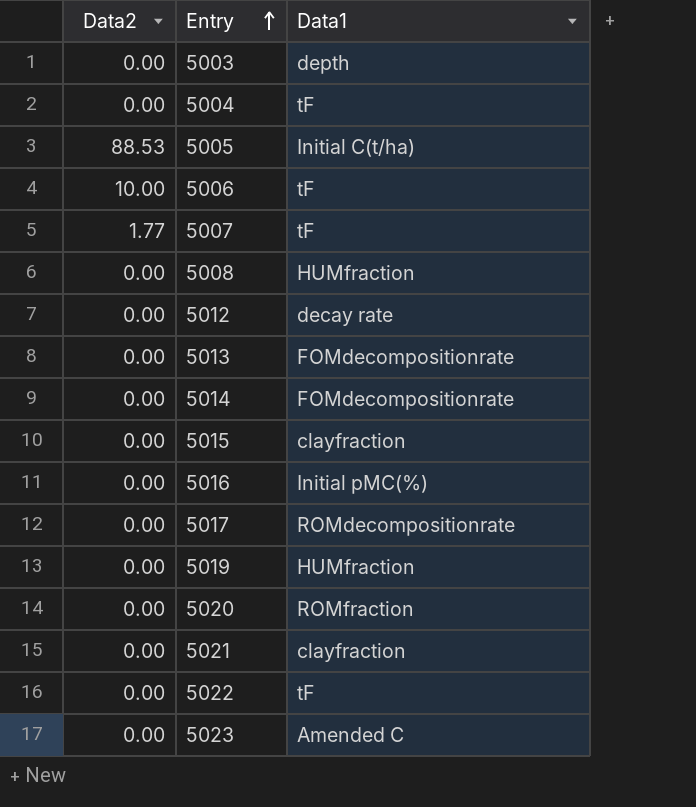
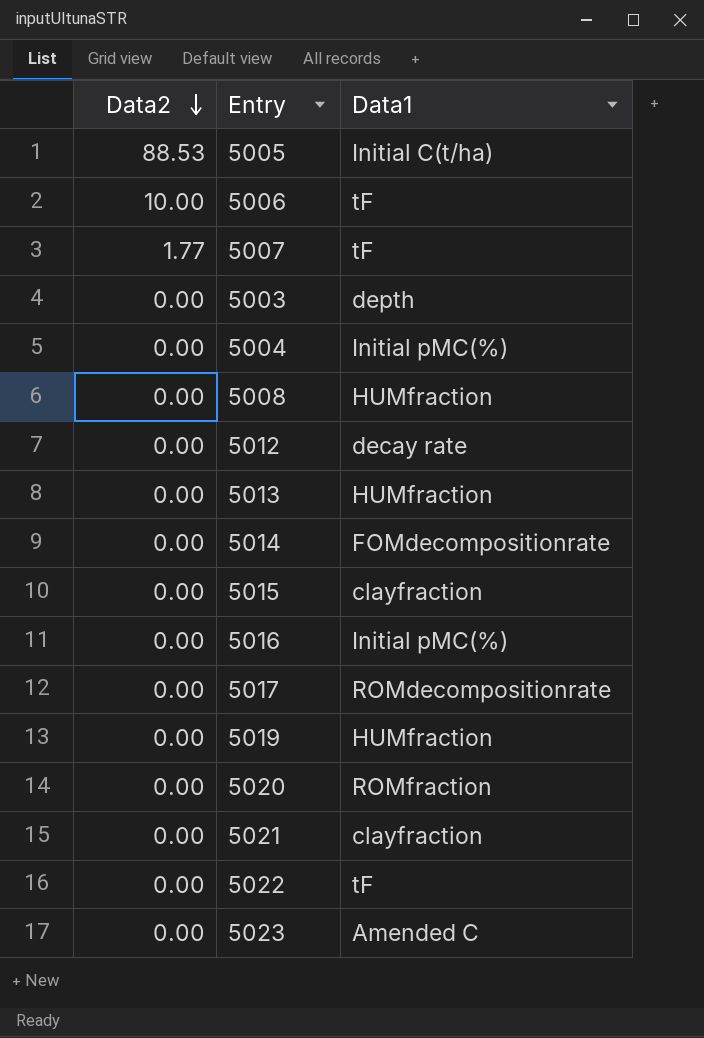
row order: Entry ascending -> Data2 descending
5004 | Data1: tF -> Initial pMC(%)
5013 | Data1: FOMdecompositionrate -> HUMfraction

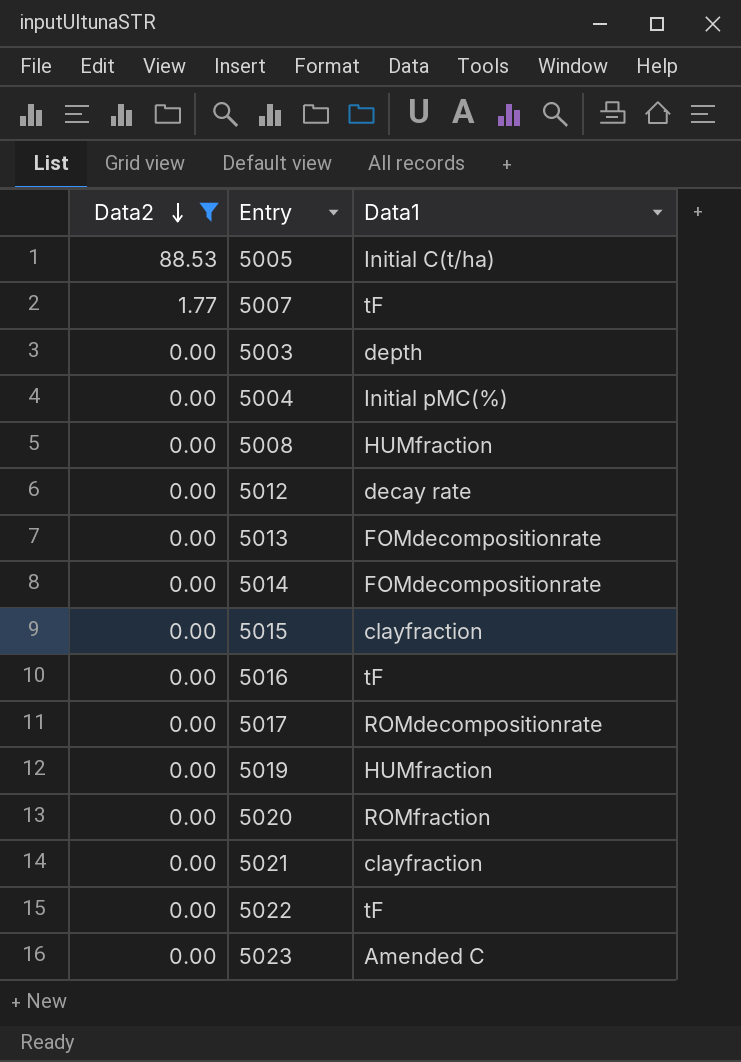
filter: none -> Data2 != 10.00
5013 | Data1: HUMfraction -> FOMdecompositionrate
5016 | Data1: Initial pMC(%) -> tF

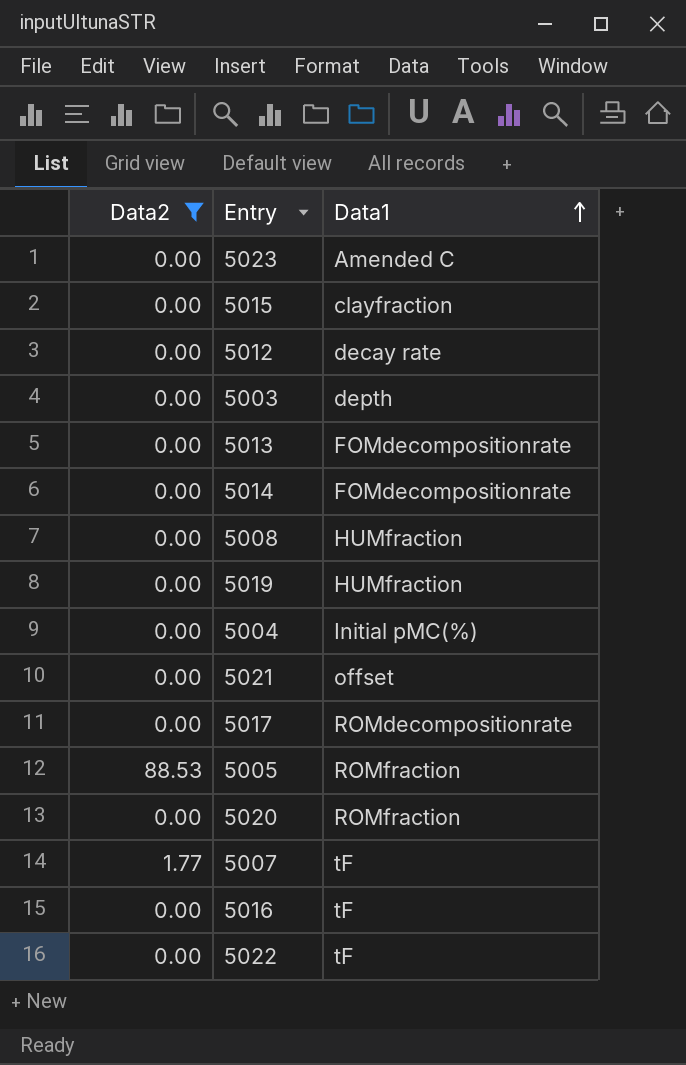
row order: Data2 descending -> Data1 ascending
5021 | Data1: clayfraction -> offset
5005 | Data1: Initial C(t/ha) -> ROMfraction

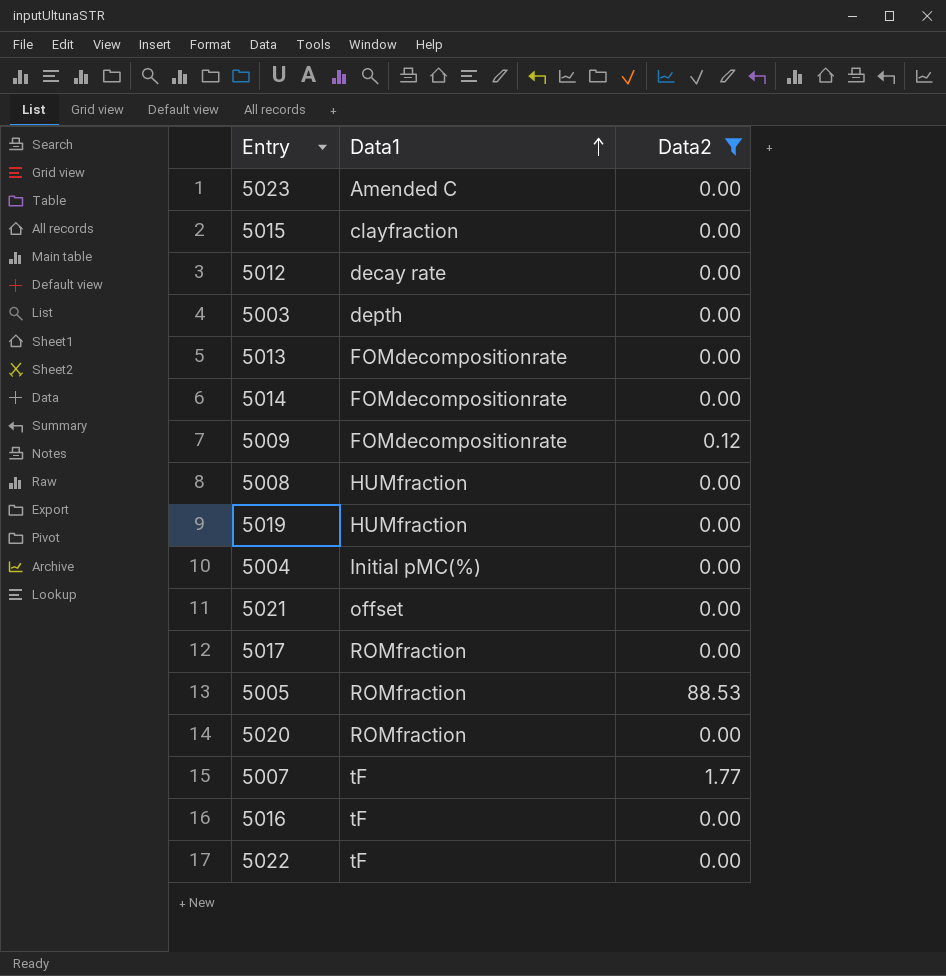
column Data2 | position: 1 -> 3
row 5009: none -> FOMdecompositionrate | 0.12
5017 | Data1: ROMdecompositionrate -> ROMfraction

